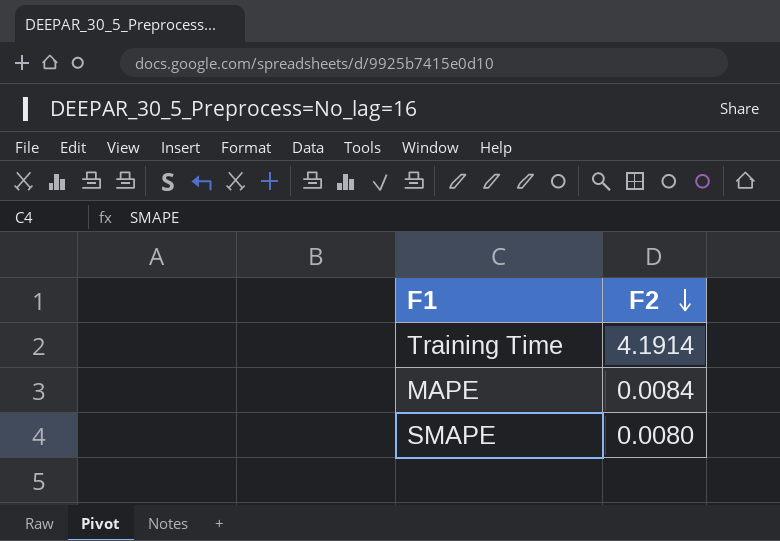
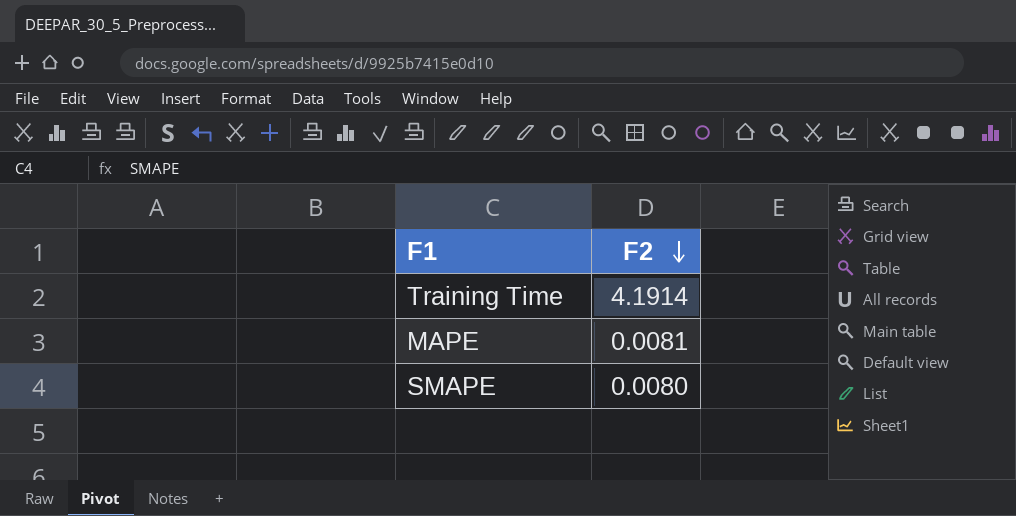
MAPE | F2: 0.0084 -> 0.0081

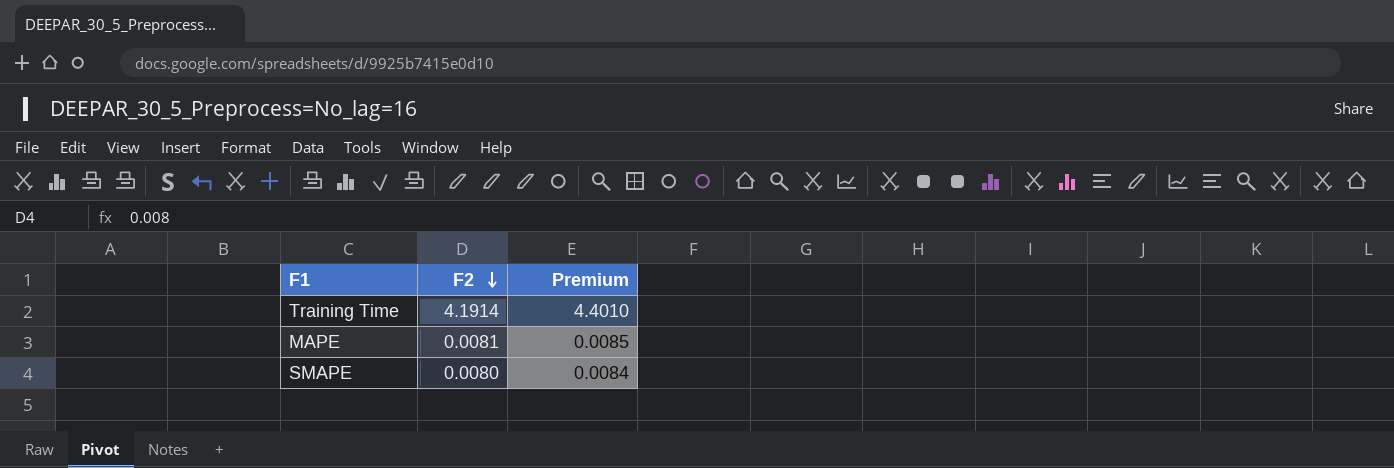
column Premium | formula: none -> [F2] * 1.05

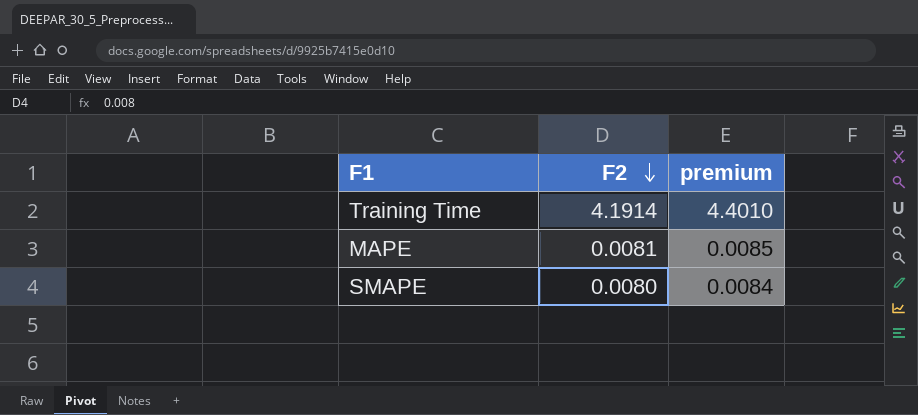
column name: Premium -> premium

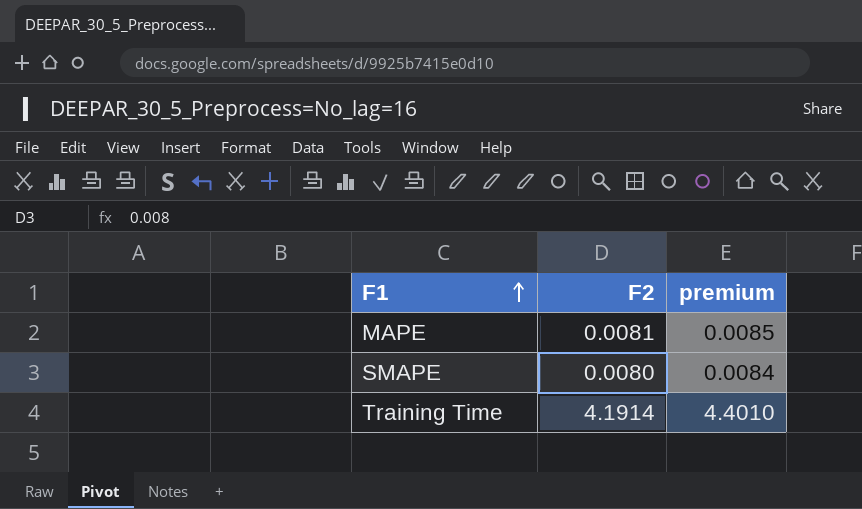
row order: F2 descending -> F1 ascending

